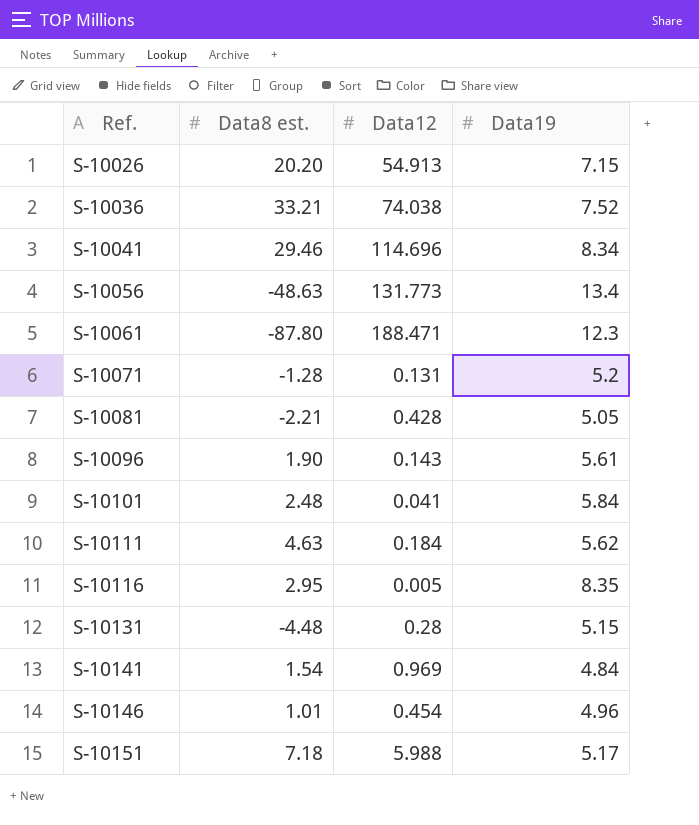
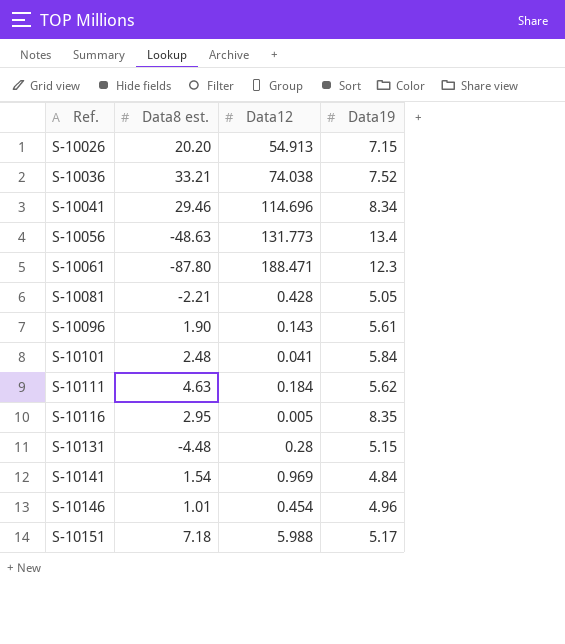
row S-10071: -1.28 | 0.131 | 5.2 -> none

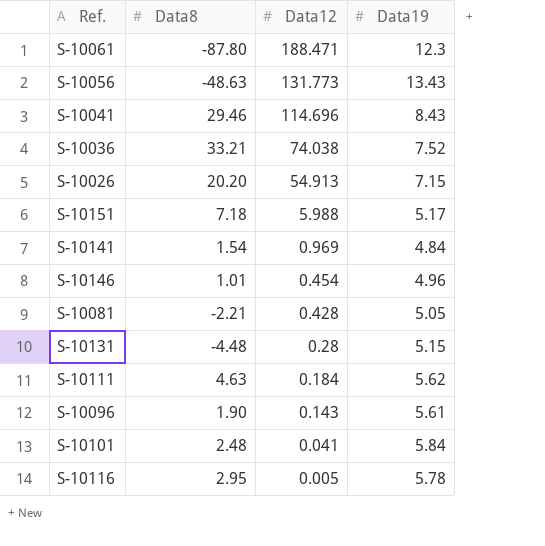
row order: Ref. ascending -> Data12 descending
column name: Data8 est. -> Data8
S-10056 | Data19: 13.4 -> 13.43
S-10041 | Data19: 8.34 -> 8.43
S-10116 | Data19: 8.35 -> 5.78

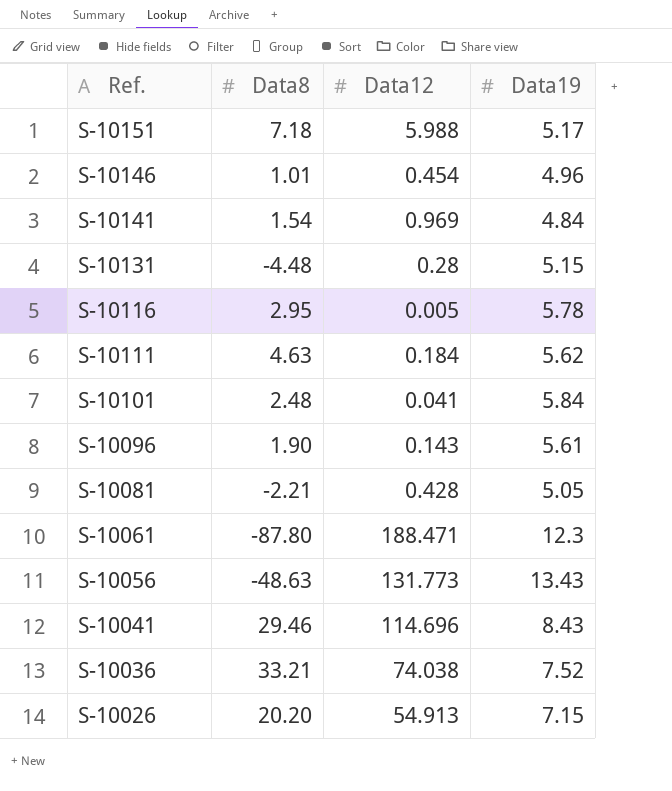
row order: Data12 descending -> Ref. descending

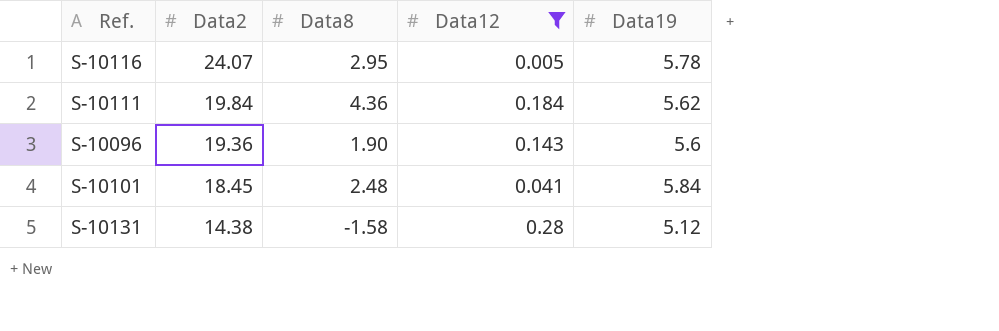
filter: none -> Data12 <= 0.28
row order: Ref. descending -> Data2 descending
column Data2 | position: none -> 2
S-10111 | Data8: 4.63 -> 4.36
S-10096 | Data19: 5.61 -> 5.6
S-10131 | Data8: -4.48 -> -1.58
S-10131 | Data19: 5.15 -> 5.12

